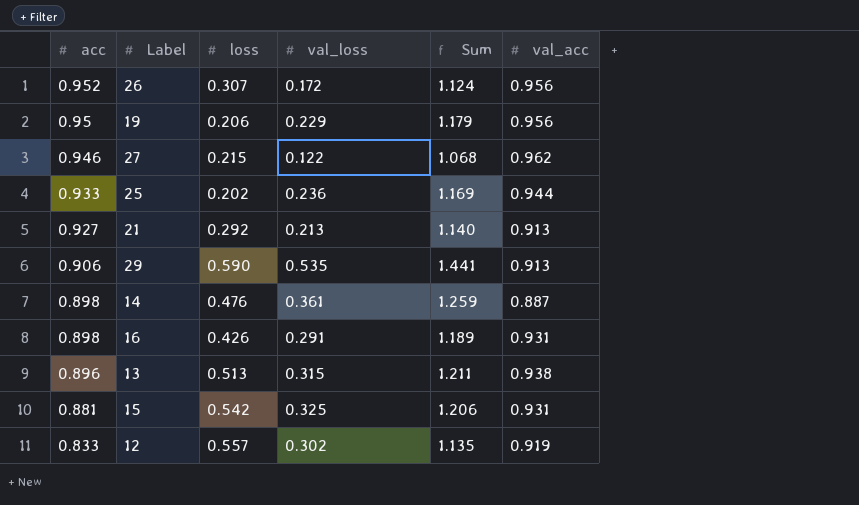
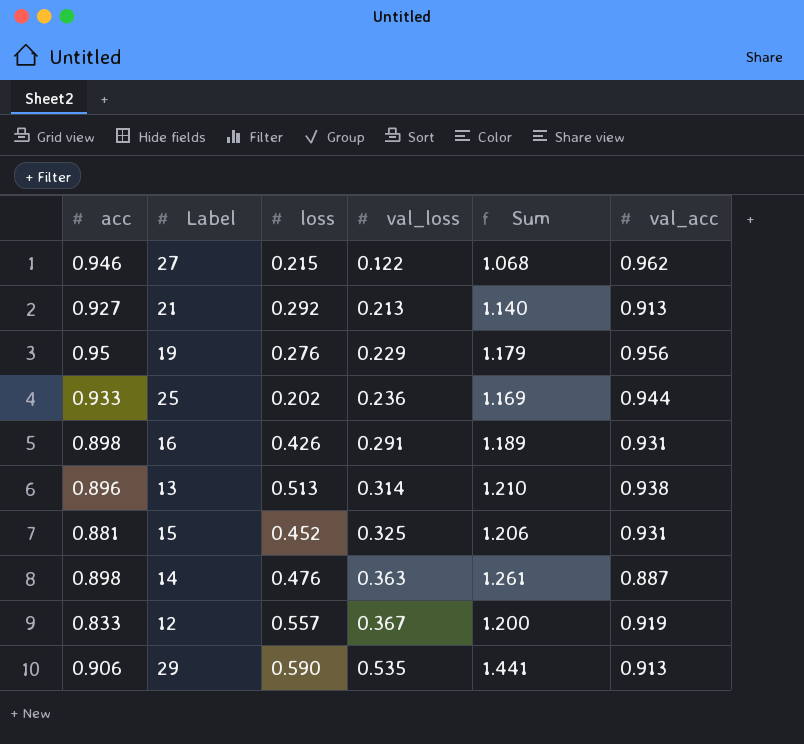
row order: acc descending -> val_loss ascending
row 26: 0.952 | 0.307 | 0.172 | 1.124 | 0.956 -> none
19 | loss: 0.206 -> 0.276
13 | val_loss: 0.315 -> 0.314
13 | Sum: 1.211 -> 1.210
15 | loss: 0.542 -> 0.452
14 | val_loss: 0.361 -> 0.363
14 | Sum: 1.259 -> 1.261
12 | val_loss: 0.302 -> 0.367
12 | Sum: 1.135 -> 1.200

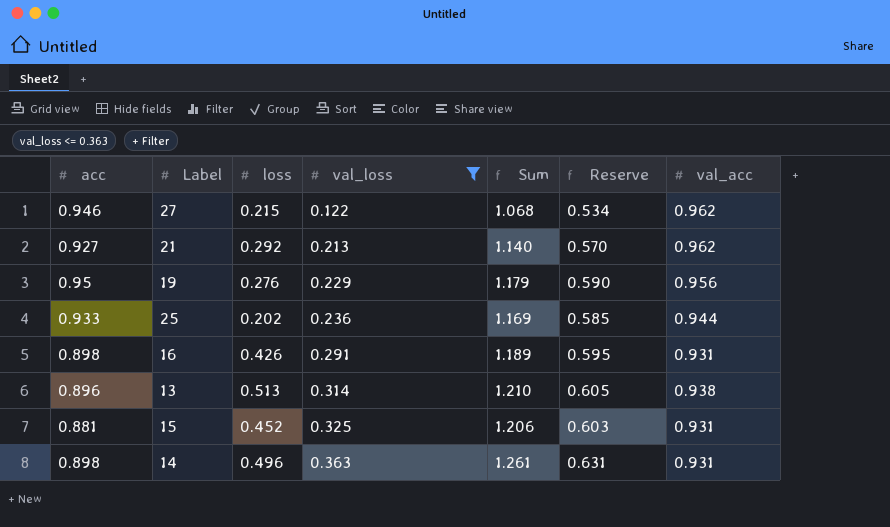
filter: none -> val_loss <= 0.363
column Reserve | formula: none -> [Sum] * 0.5
21 | val_acc: 0.913 -> 0.962
14 | loss: 0.476 -> 0.496
14 | val_acc: 0.887 -> 0.931

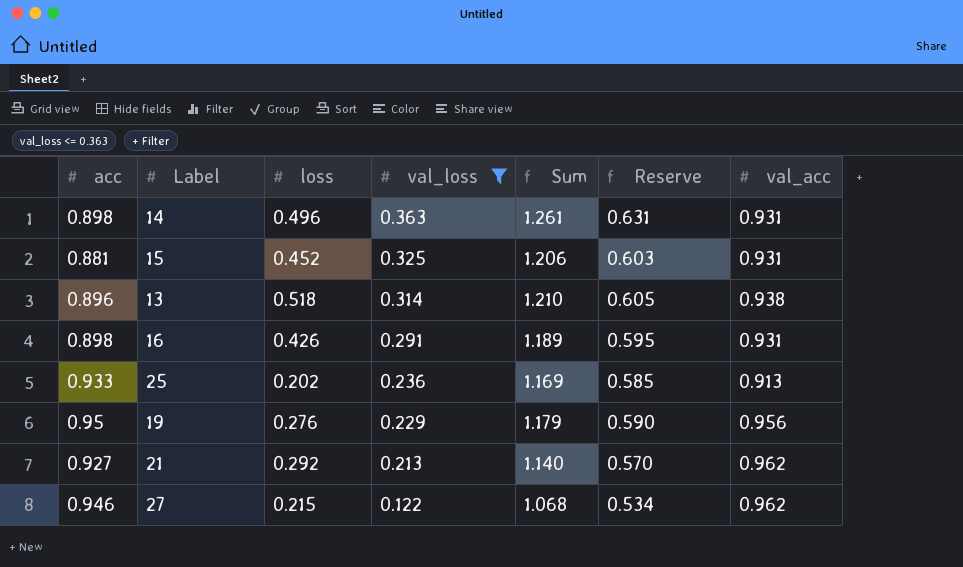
row order: val_loss ascending -> val_loss descending
13 | loss: 0.513 -> 0.518
25 | val_acc: 0.944 -> 0.913

